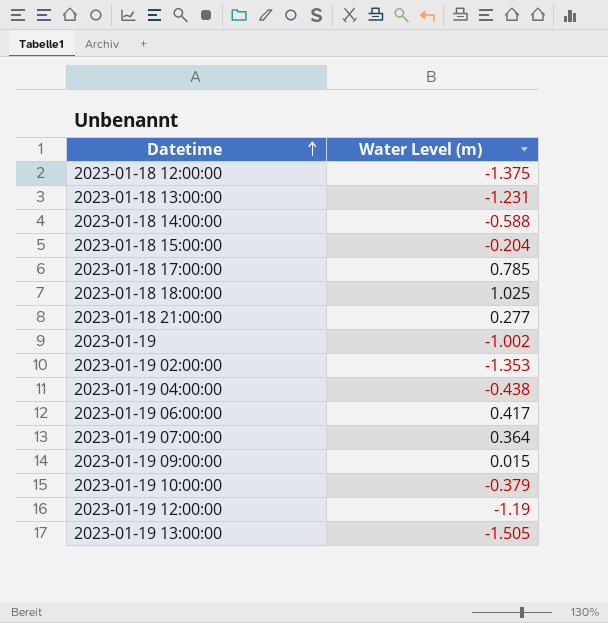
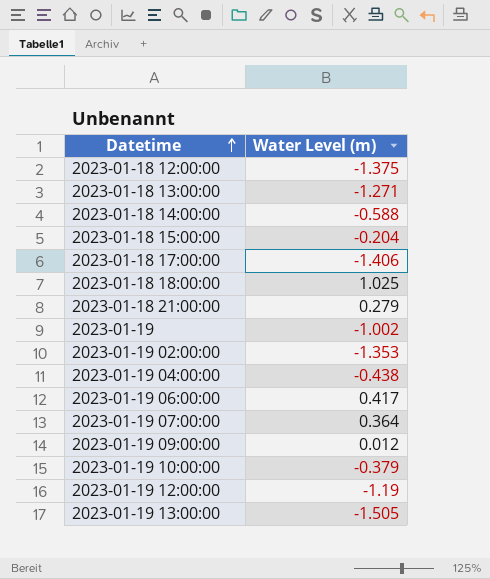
2023-01-18 13:00:00 | Water Level (m): -1.231 -> -1.271
2023-01-18 17:00:00 | Water Level (m): 0.785 -> -1.406
2023-01-18 21:00:00 | Water Level (m): 0.277 -> 0.279
2023-01-19 09:00:00 | Water Level (m): 0.015 -> 0.012

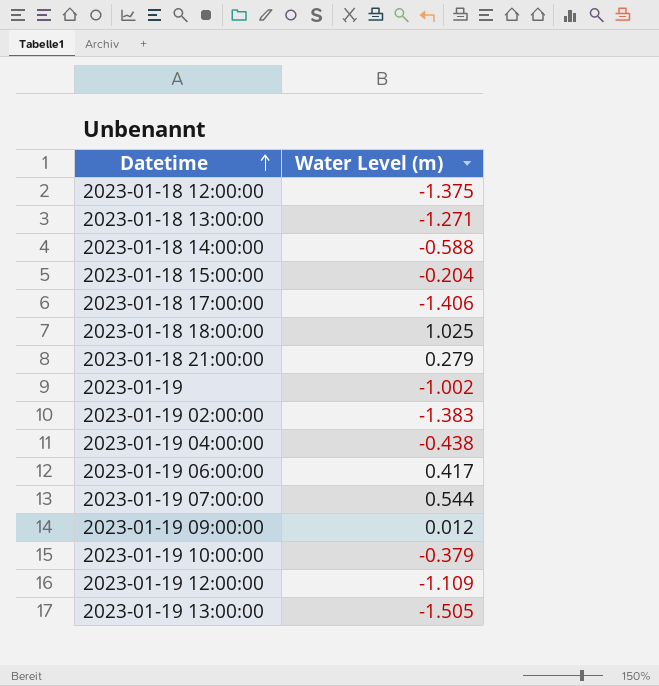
2023-01-19 02:00:00 | Water Level (m): -1.353 -> -1.383
2023-01-19 07:00:00 | Water Level (m): 0.364 -> 0.544
2023-01-19 12:00:00 | Water Level (m): -1.19 -> -1.109

